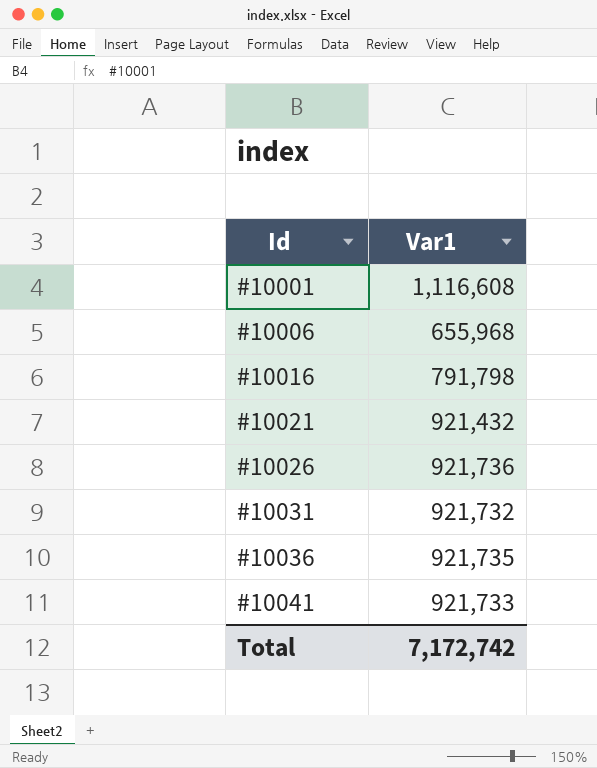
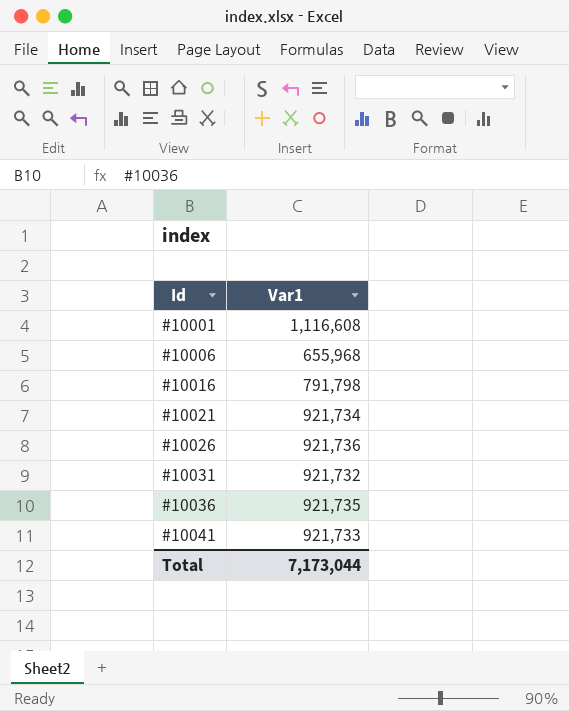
#10021 | Var1: 921,432 -> 921,734
Total | Var1: 7,172,742 -> 7,173,044

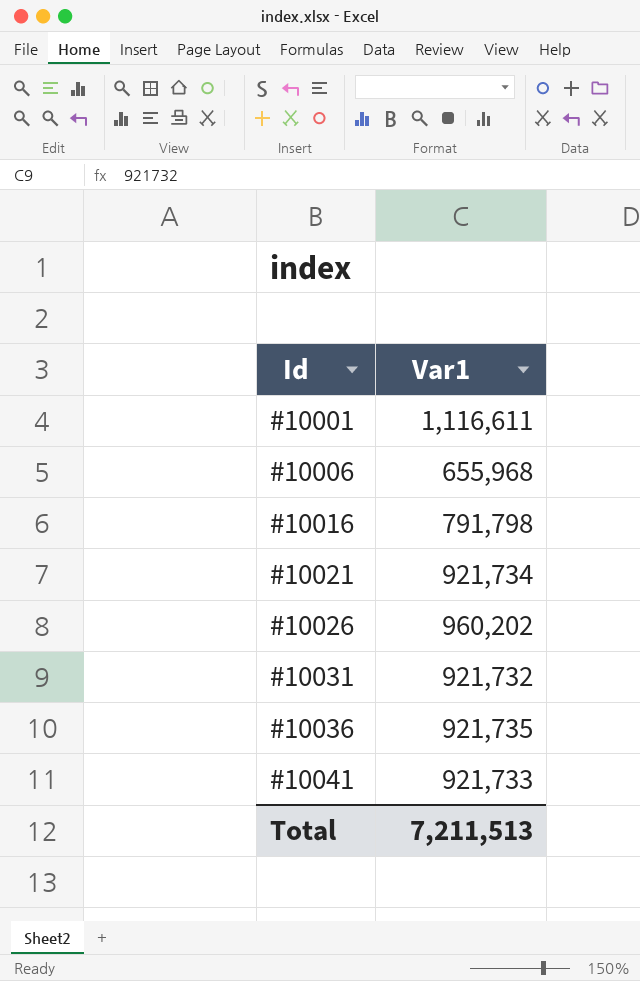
#10001 | Var1: 1,116,608 -> 1,116,611
#10026 | Var1: 921,736 -> 960,202
Total | Var1: 7,173,044 -> 7,211,513

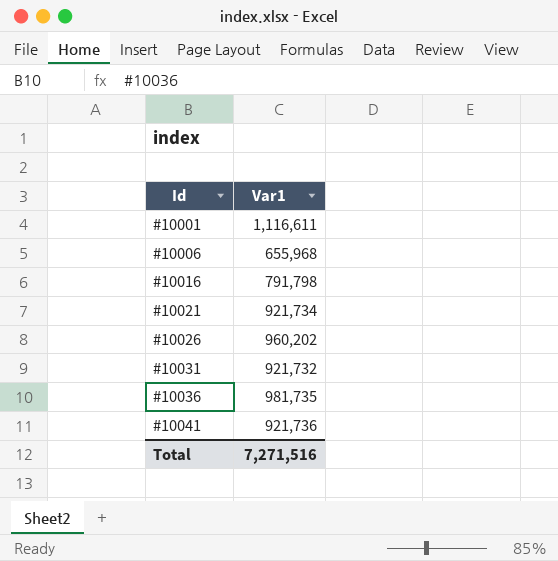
#10036 | Var1: 921,735 -> 981,735
#10041 | Var1: 921,733 -> 921,736
Total | Var1: 7,211,513 -> 7,271,516

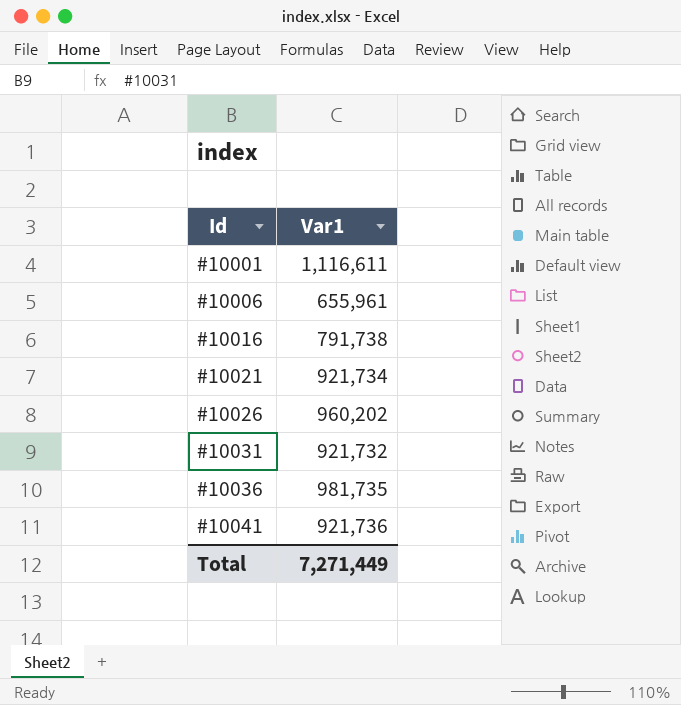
#10006 | Var1: 655,968 -> 655,961
#10016 | Var1: 791,798 -> 791,738
Total | Var1: 7,271,516 -> 7,271,449

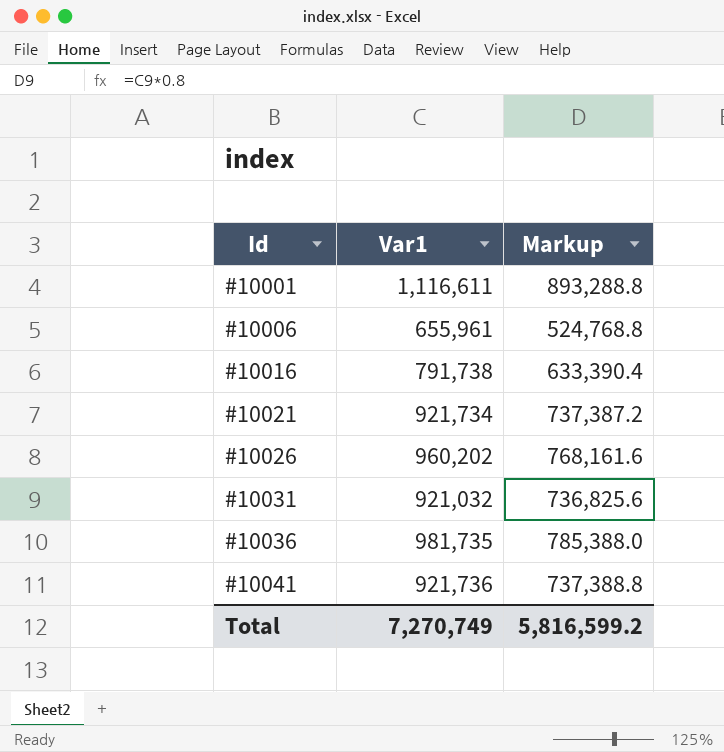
column Markup | formula: none -> [Var1] * 0.8
#10031 | Var1: 921,732 -> 921,032
Total | Var1: 7,271,449 -> 7,270,749

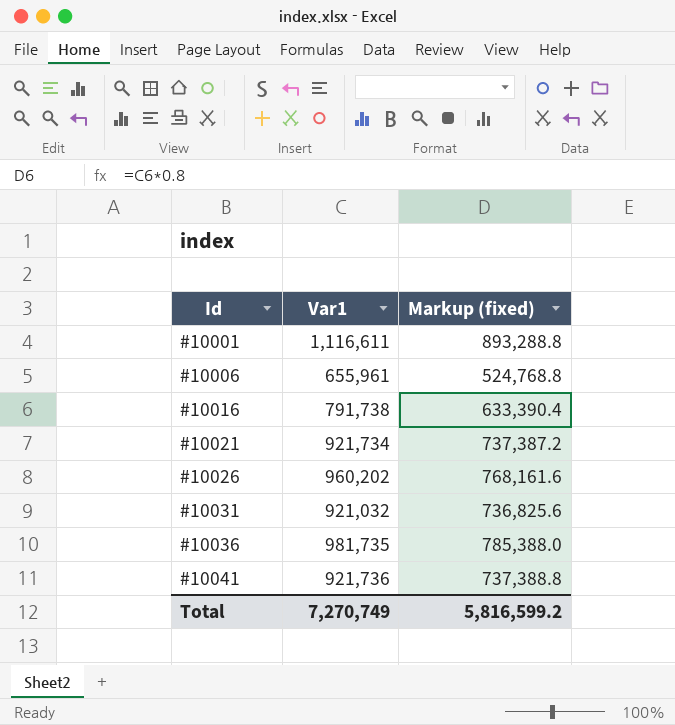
column name: Markup -> Markup (fixed)

